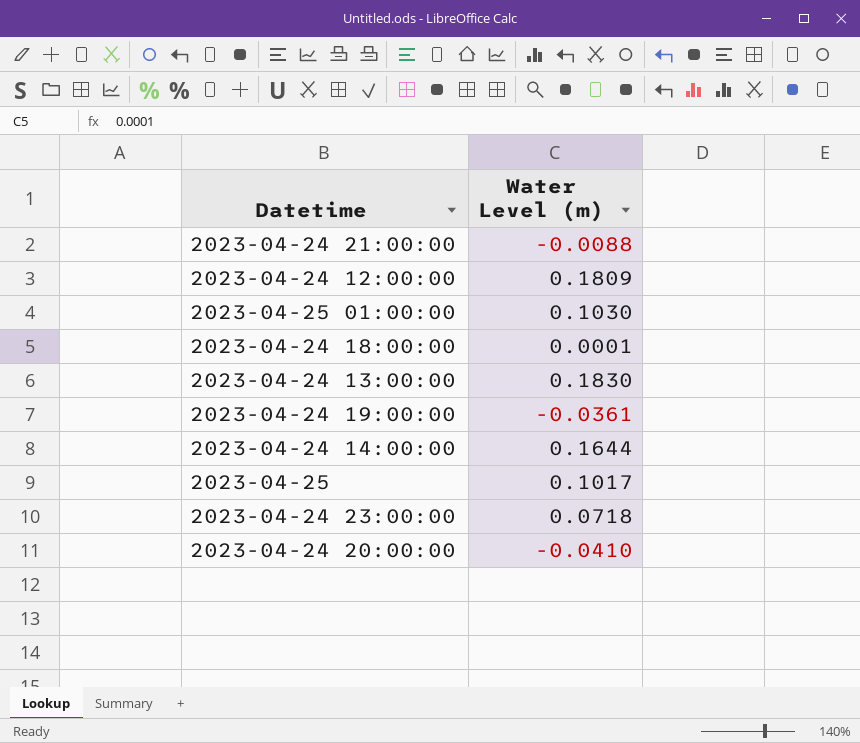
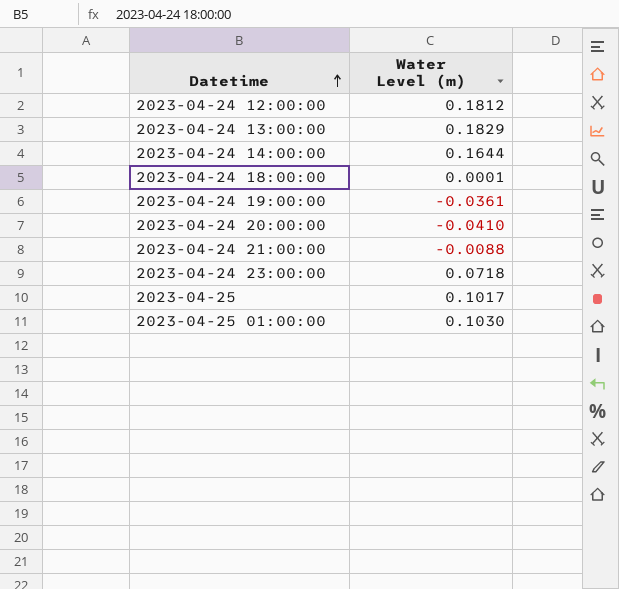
row order: none -> Datetime ascending
2023-04-24 12:00:00 | Water Level (m): 0.1809 -> 0.1812
2023-04-24 13:00:00 | Water Level (m): 0.1830 -> 0.1829

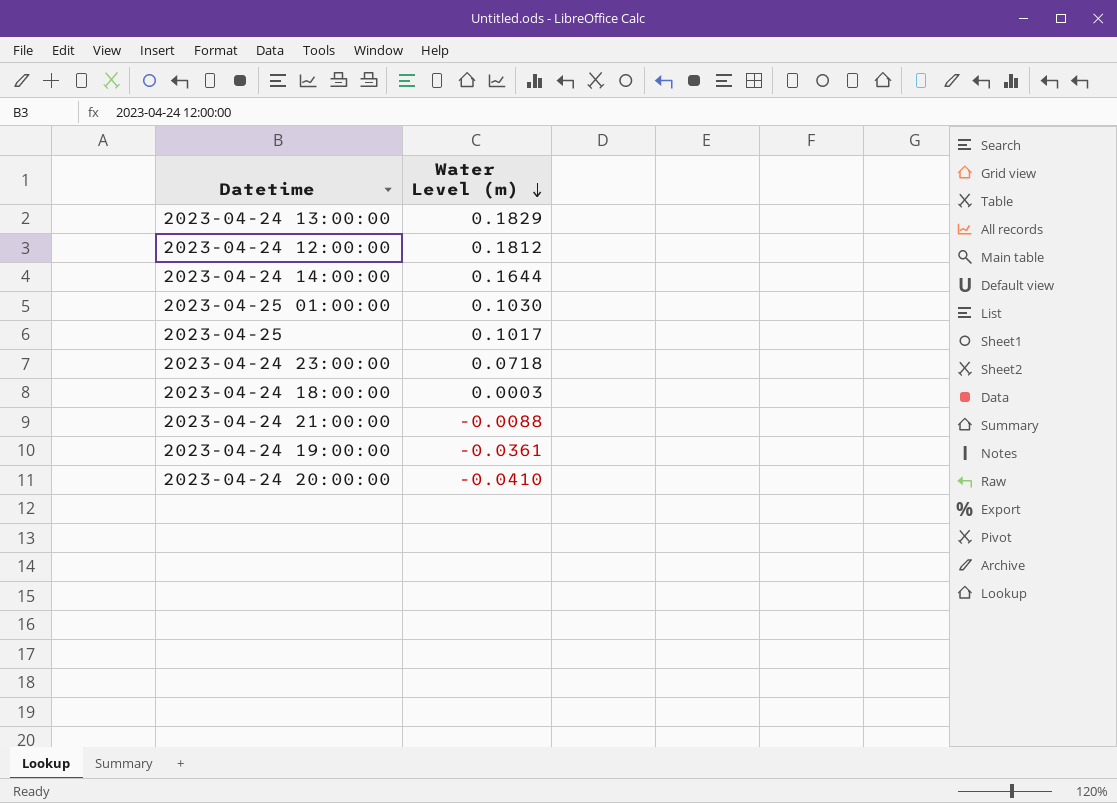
row order: Datetime ascending -> Water Level (m) descending
2023-04-24 18:00:00 | Water Level (m): 0.0001 -> 0.0003

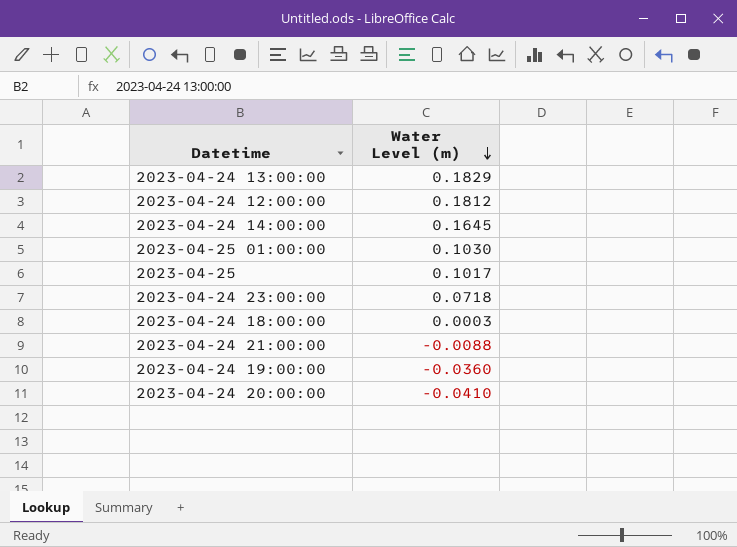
2023-04-24 14:00:00 | Water Level (m): 0.1644 -> 0.1645
2023-04-24 19:00:00 | Water Level (m): -0.0361 -> -0.0360

